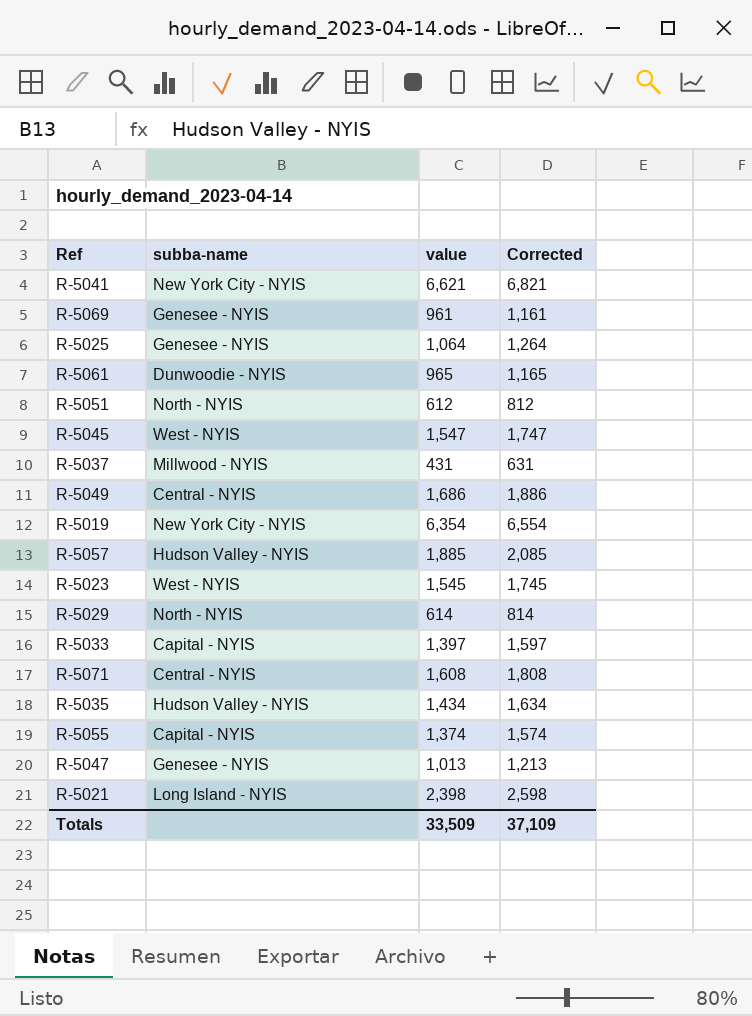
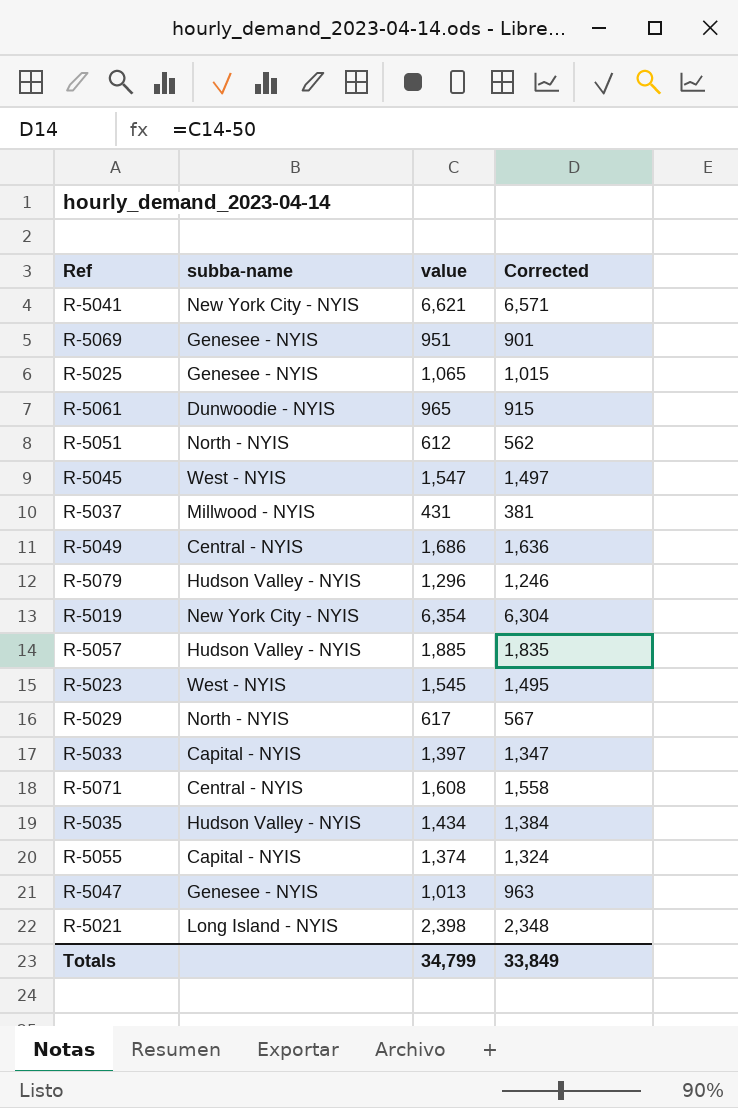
column Corrected | formula: [value] + 200 -> [value] - 50
R-5069 | value: 961 -> 951
R-5025 | value: 1,064 -> 1,065
row R-5079: none -> Hudson Valley - NYIS | 1,296 | 1,246
R-5029 | value: 614 -> 617
Totals | value: 33,509 -> 34,799
Totals | Corrected: 37,109 -> 33,849

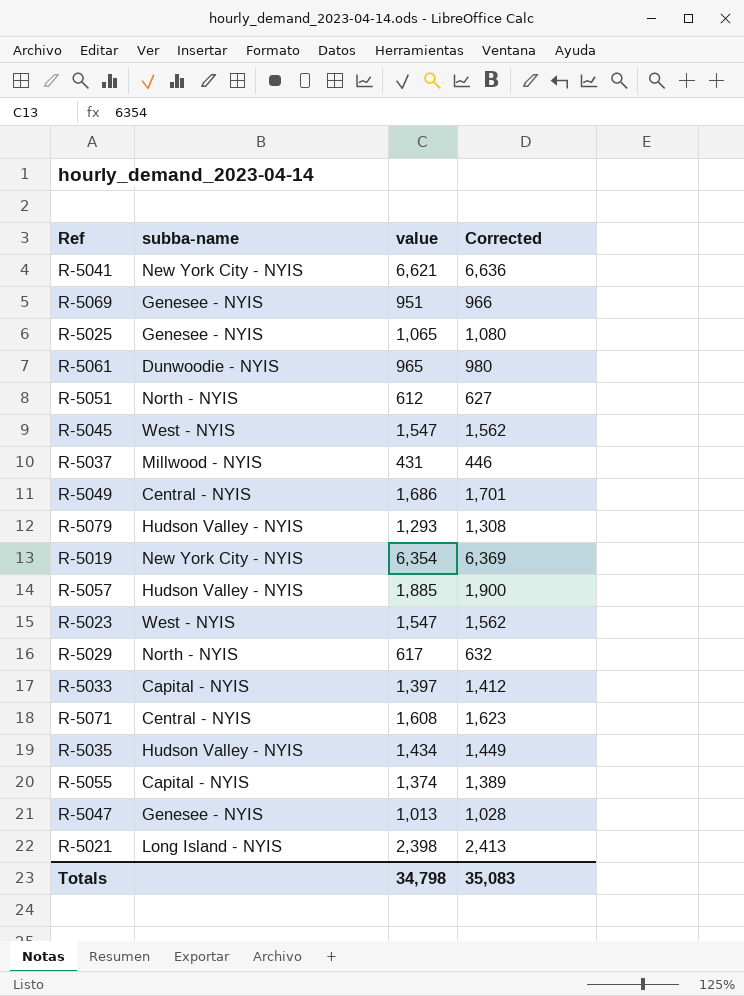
column Corrected | formula: [value] - 50 -> [value] + 15
R-5079 | value: 1,296 -> 1,293
R-5023 | value: 1,545 -> 1,547
Totals | value: 34,799 -> 34,798
Totals | Corrected: 33,849 -> 35,083

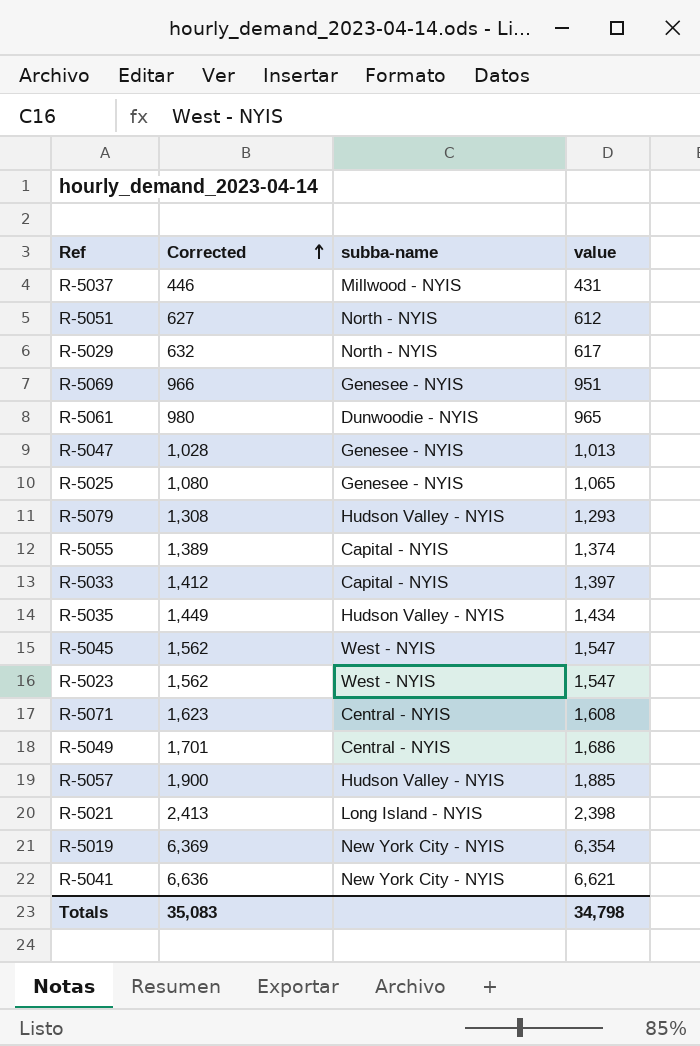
row order: none -> Corrected ascending
column Corrected | position: 4 -> 2

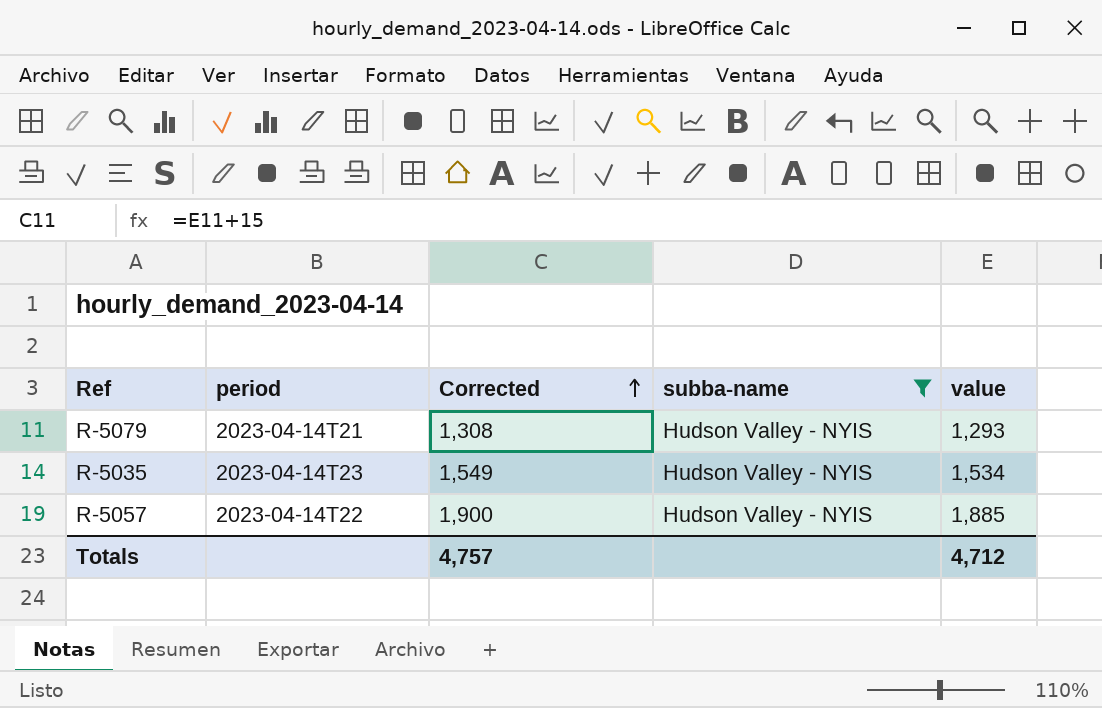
filter: none -> subba-name = Hudson Valley - NYIS
column period | position: none -> 2
R-5035 | Corrected: 1,449 -> 1,549
R-5035 | value: 1,434 -> 1,534
Totals | Corrected: 35,083 -> 4,757
Totals | value: 34,798 -> 4,712

